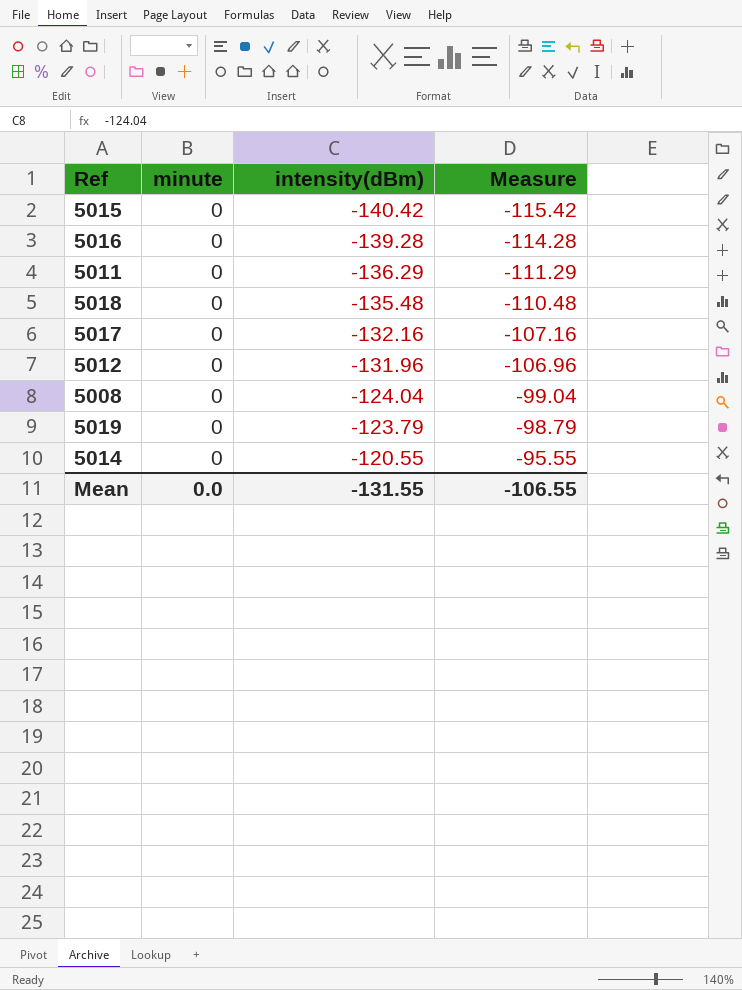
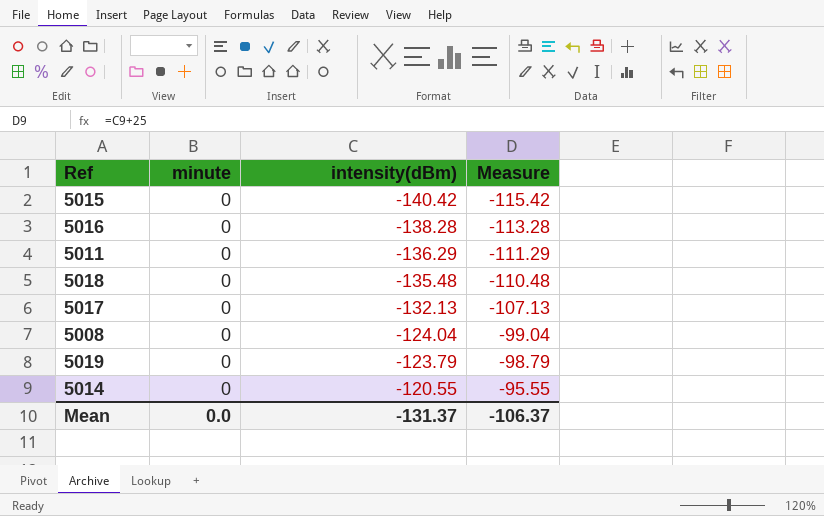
row 5012: 0 | -131.96 | -106.96 -> none
5016 | intensity(dBm): -139.28 -> -138.28
5016 | Measure: -114.28 -> -113.28
5017 | intensity(dBm): -132.16 -> -132.13
5017 | Measure: -107.16 -> -107.13
Mean | intensity(dBm): -131.55 -> -131.37
Mean | Measure: -106.55 -> -106.37

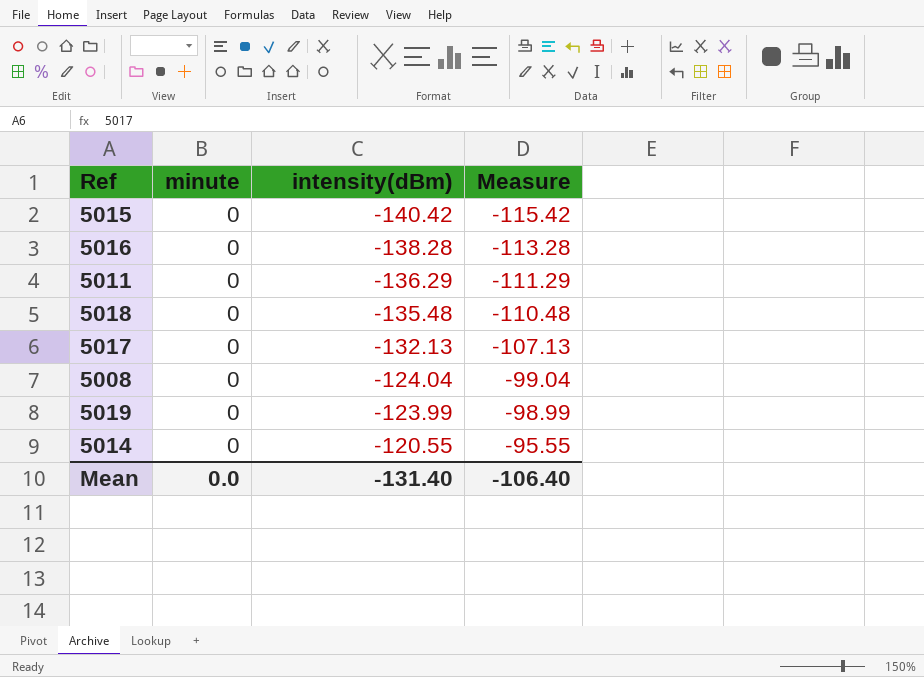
5019 | intensity(dBm): -123.79 -> -123.99
5019 | Measure: -98.79 -> -98.99
Mean | intensity(dBm): -131.37 -> -131.40
Mean | Measure: -106.37 -> -106.40

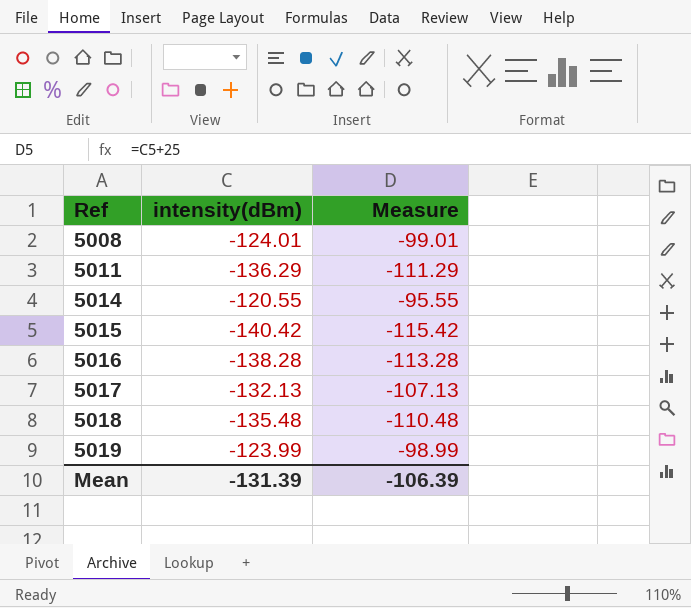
row order: intensity(dBm) ascending -> Ref ascending
column minute | position: 2 -> none
5008 | intensity(dBm): -124.04 -> -124.01
5008 | Measure: -99.04 -> -99.01
Mean | intensity(dBm): -131.40 -> -131.39
Mean | Measure: -106.40 -> -106.39

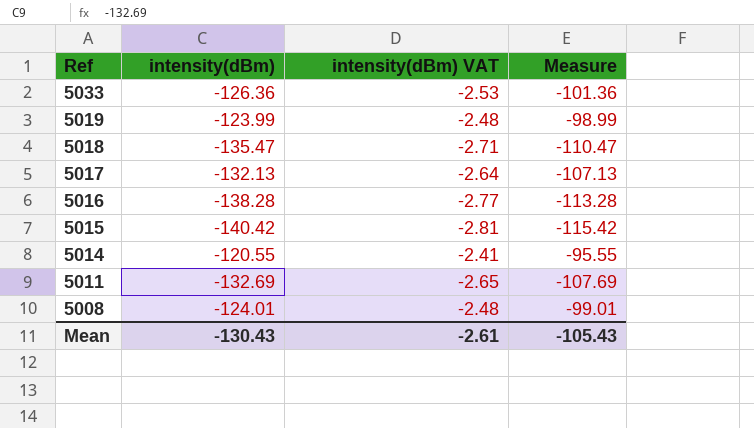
row order: Ref ascending -> Ref descending
column intensity(dBm) VAT | formula: none -> [intensity(dBm)] * 0.02
row 5033: none -> -126.36 | -2.53 | -101.36
5018 | intensity(dBm): -135.48 -> -135.47
5018 | Measure: -110.48 -> -110.47
5011 | intensity(dBm): -136.29 -> -132.69
5011 | Measure: -111.29 -> -107.69
Mean | intensity(dBm): -131.39 -> -130.43
Mean | Measure: -106.39 -> -105.43

